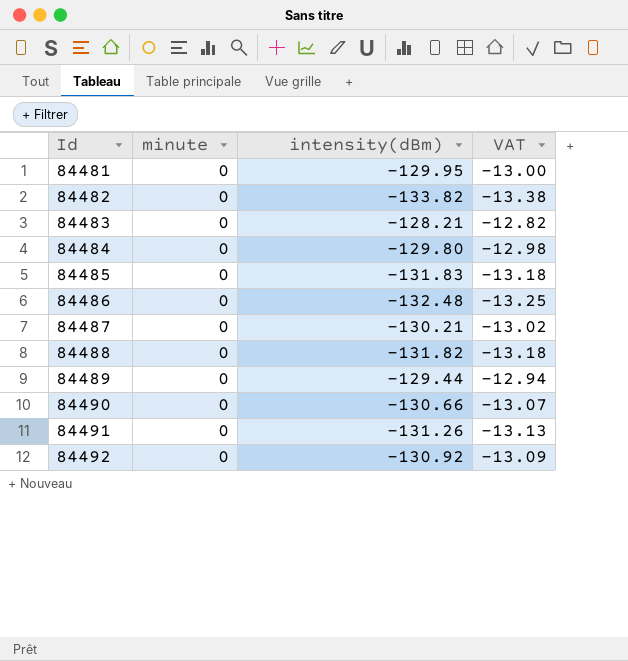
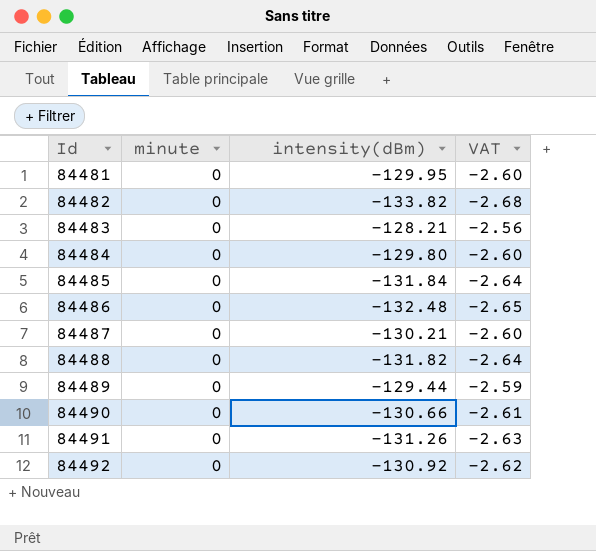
column VAT | formula: [intensity(dBm)] * 0.1 -> [intensity(dBm)] * 0.02
84485 | intensity(dBm): -131.83 -> -131.84

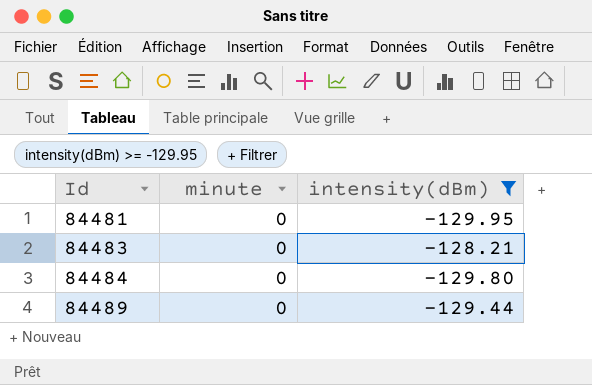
filter: none -> intensity(dBm) >= -129.95
column VAT | formula: [intensity(dBm)] * 0.02 -> none

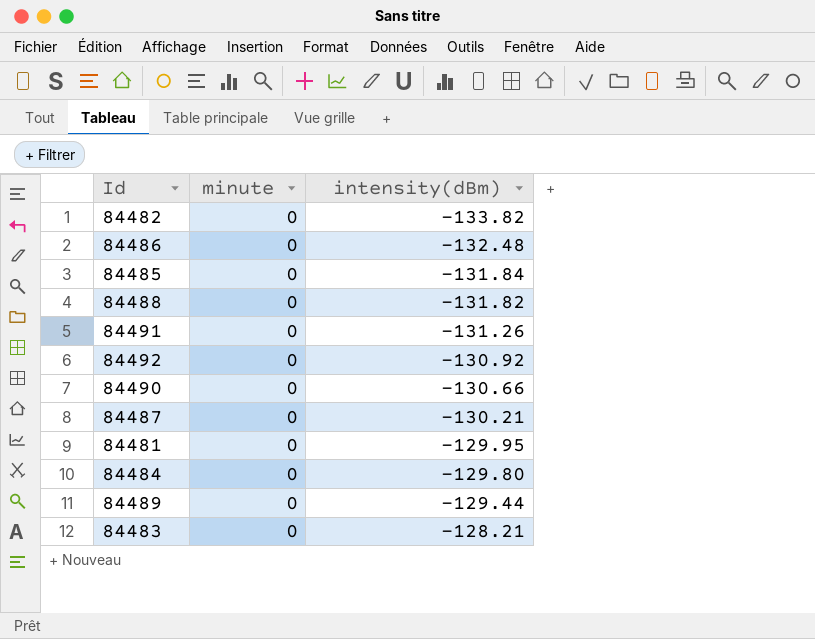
filter: intensity(dBm) >= -129.95 -> none
row order: Id ascending -> intensity(dBm) ascending

